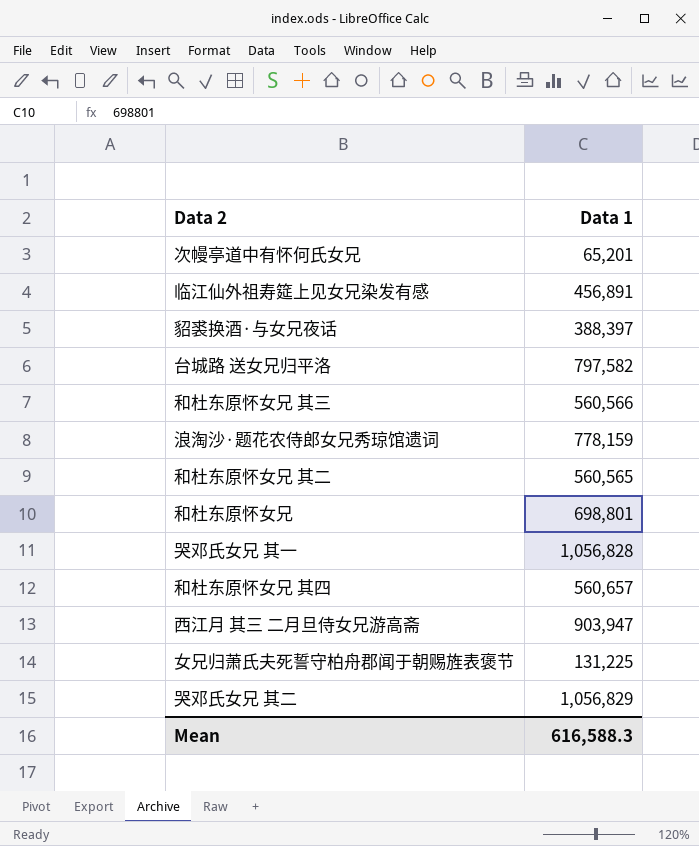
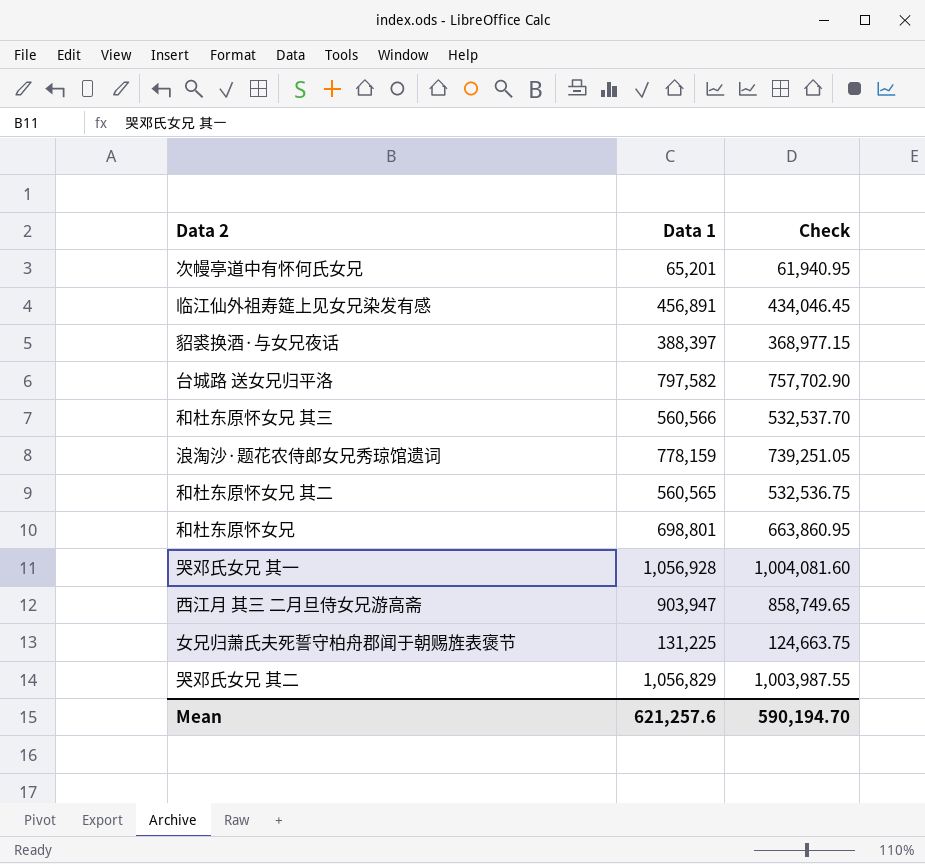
column Check | formula: none -> [Data 1] * 0.95
row 和杜东原怀女兄 其四: 560,657 -> none
哭邓氏女兄 其一 | Data 1: 1,056,828 -> 1,056,928
Mean | Data 1: 616,588.3 -> 621,257.6

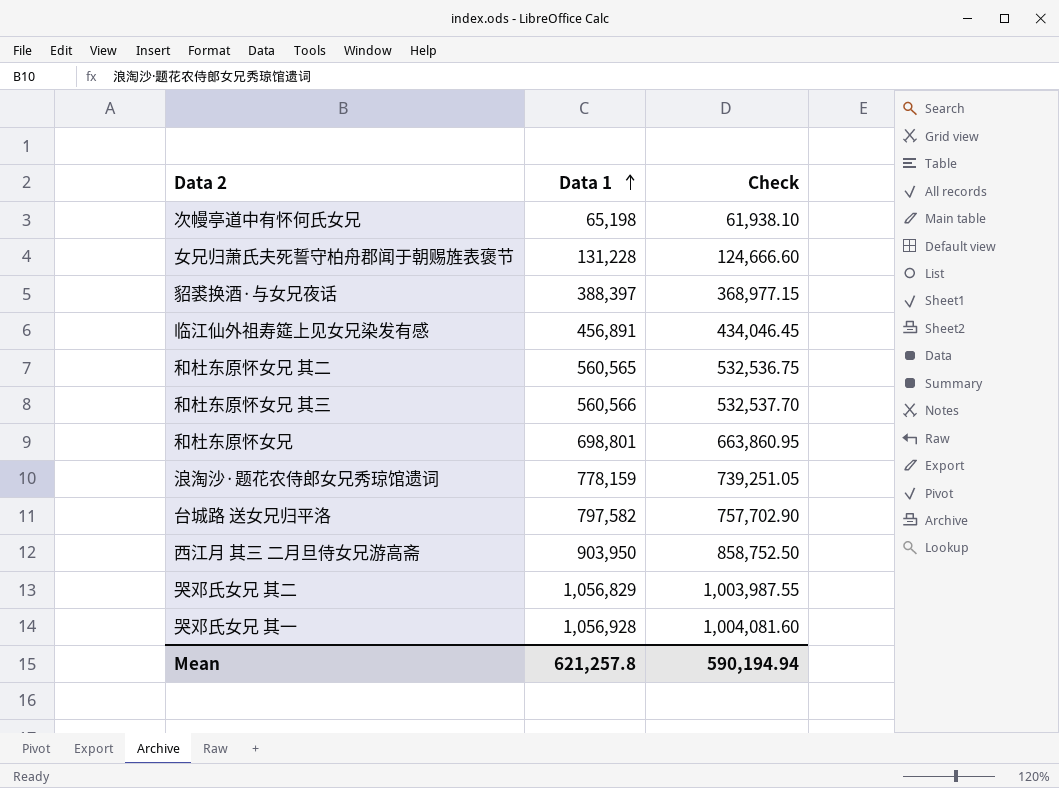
row order: none -> Data 1 ascending
次幔亭道中有怀何氏女兄 | Data 1: 65,201 -> 65,198
次幔亭道中有怀何氏女兄 | Check: 61,940.95 -> 61,938.10
女兄归萧氏夫死誓守柏舟郡闻于朝赐旌表褒节 | Data 1: 131,225 -> 131,228
女兄归萧氏夫死誓守柏舟郡闻于朝赐旌表褒节 | Check: 124,663.75 -> 124,666.60
西江月 其三 二月旦侍女兄游高斋 | Data 1: 903,947 -> 903,950
西江月 其三 二月旦侍女兄游高斋 | Check: 858,749.65 -> 858,752.50
Mean | Data 1: 621,257.6 -> 621,257.8
Mean | Check: 590,194.70 -> 590,194.94

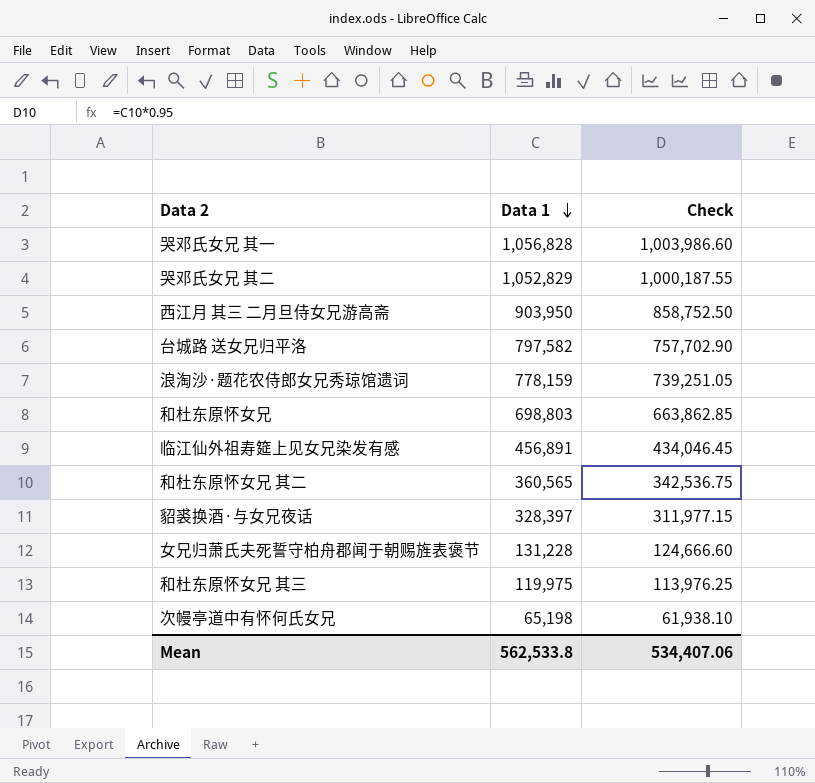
row order: Data 1 ascending -> Data 1 descending
哭邓氏女兄 其一 | Data 1: 1,056,928 -> 1,056,828
哭邓氏女兄 其一 | Check: 1,004,081.60 -> 1,003,986.60
哭邓氏女兄 其二 | Data 1: 1,056,829 -> 1,052,829
哭邓氏女兄 其二 | Check: 1,003,987.55 -> 1,000,187.55
和杜东原怀女兄 | Data 1: 698,801 -> 698,803
和杜东原怀女兄 | Check: 663,860.95 -> 663,862.85
和杜东原怀女兄 其二 | Data 1: 560,565 -> 360,565
和杜东原怀女兄 其二 | Check: 532,536.75 -> 342,536.75
貂裘换酒·与女兄夜话 | Data 1: 388,397 -> 328,397
貂裘换酒·与女兄夜话 | Check: 368,977.15 -> 311,977.15
和杜东原怀女兄 其三 | Data 1: 560,566 -> 119,975
和杜东原怀女兄 其三 | Check: 532,537.70 -> 113,976.25
Mean | Data 1: 621,257.8 -> 562,533.8
Mean | Check: 590,194.94 -> 534,407.06

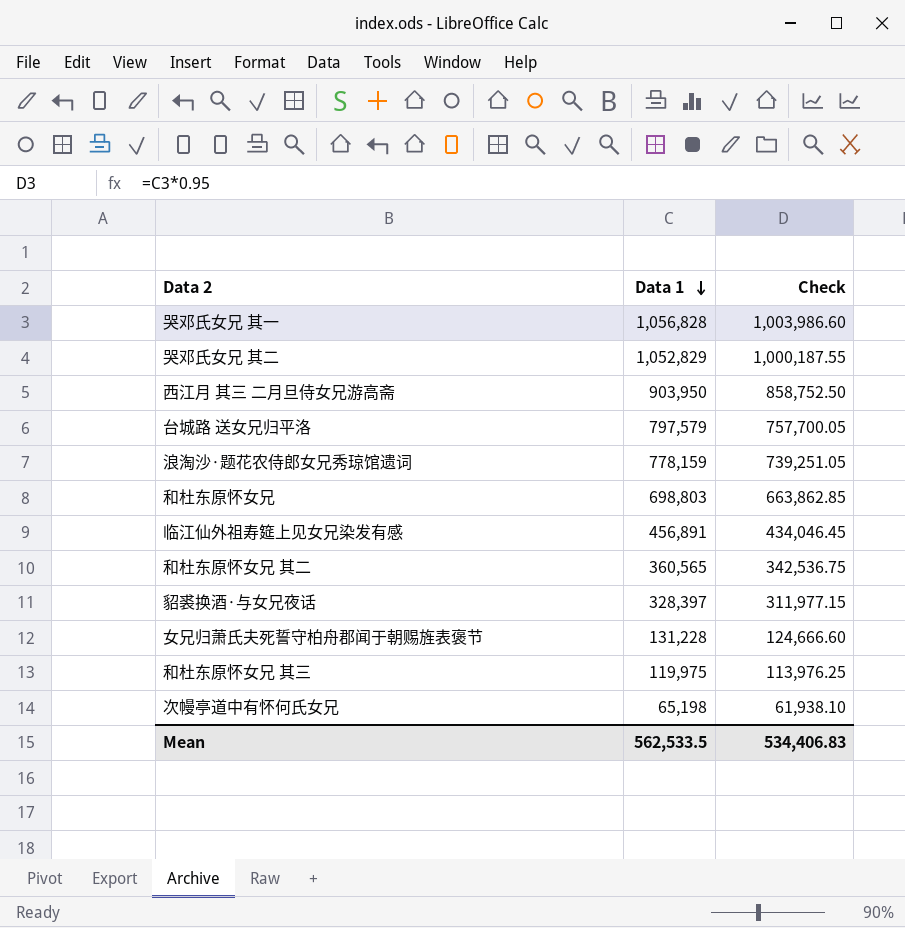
台城路 送女兄归平洛 | Data 1: 797,582 -> 797,579
台城路 送女兄归平洛 | Check: 757,702.90 -> 757,700.05
Mean | Data 1: 562,533.8 -> 562,533.5
Mean | Check: 534,407.06 -> 534,406.83

